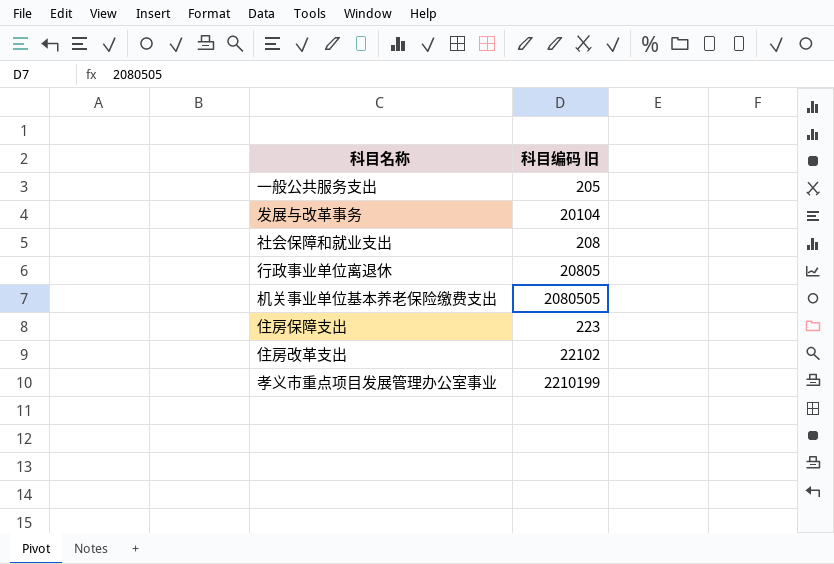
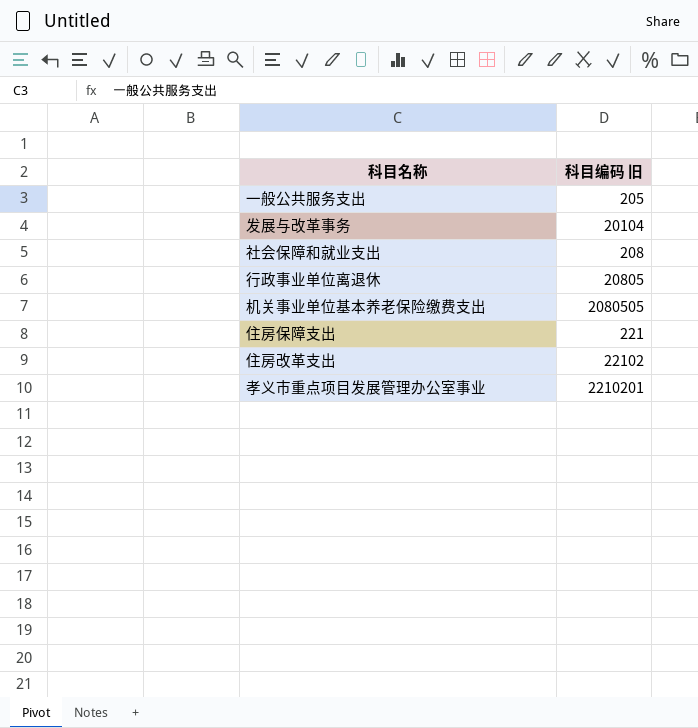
住房保障支出 | 科目编码 旧: 223 -> 221
孝义市重点项目发展管理办公室事业 | 科目编码 旧: 2210199 -> 2210201

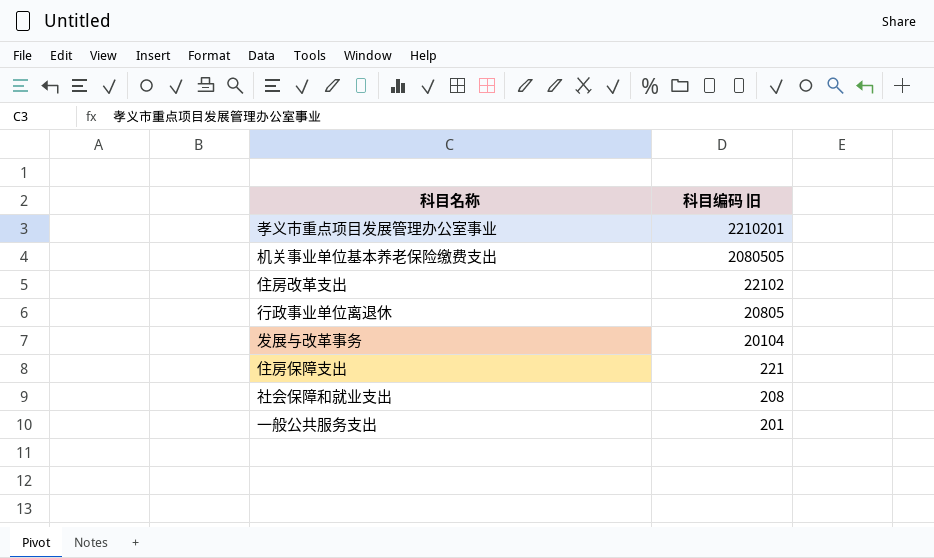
row order: none -> 科目编码 旧 descending
一般公共服务支出 | 科目编码 旧: 205 -> 201

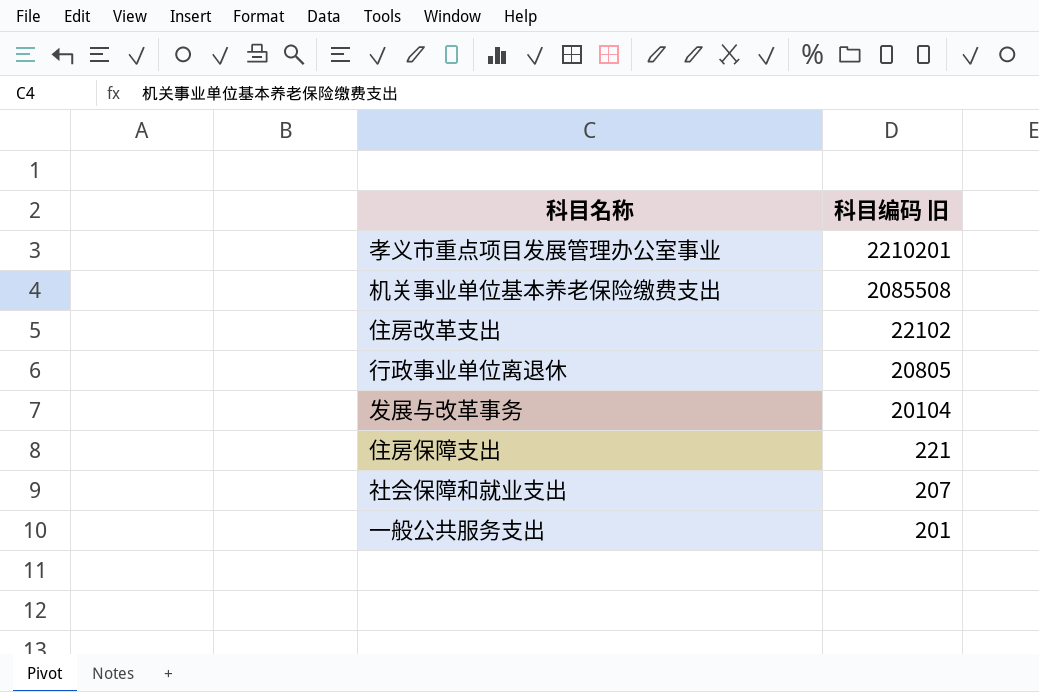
机关事业单位基本养老保险缴费支出 | 科目编码 旧: 2080505 -> 2085508
社会保障和就业支出 | 科目编码 旧: 208 -> 207

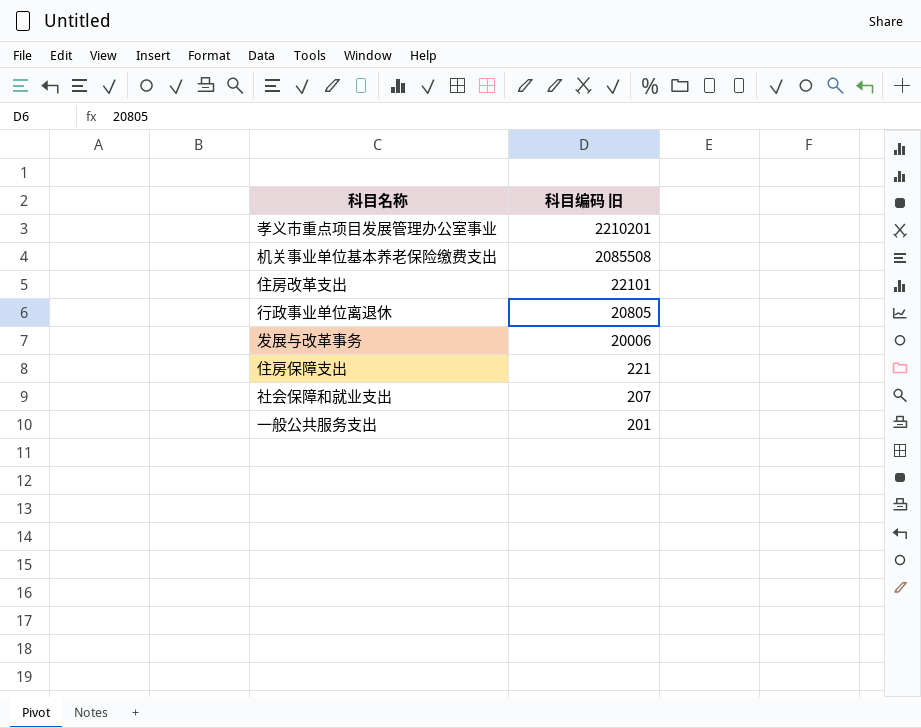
住房改革支出 | 科目编码 旧: 22102 -> 22101
发展与改革事务 | 科目编码 旧: 20104 -> 20006

